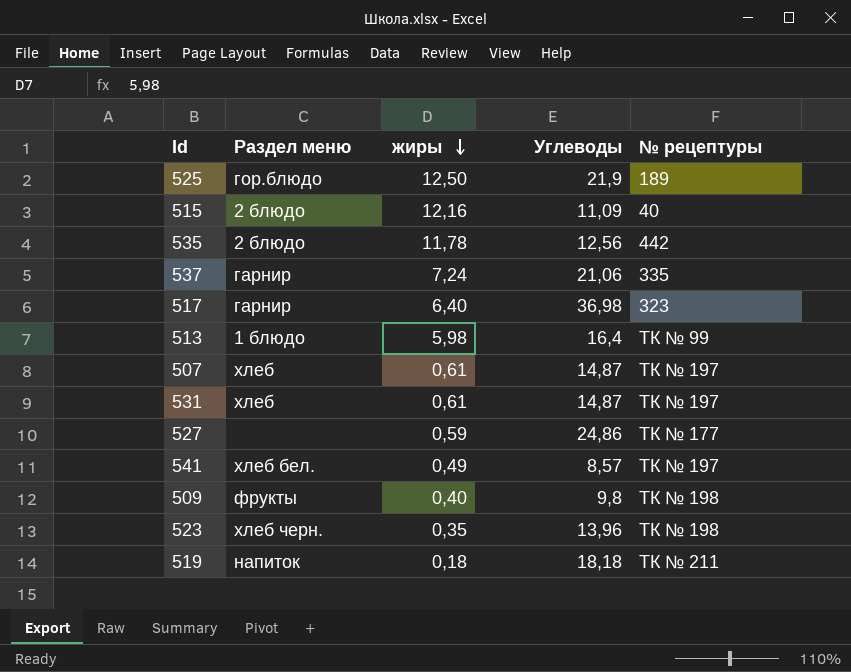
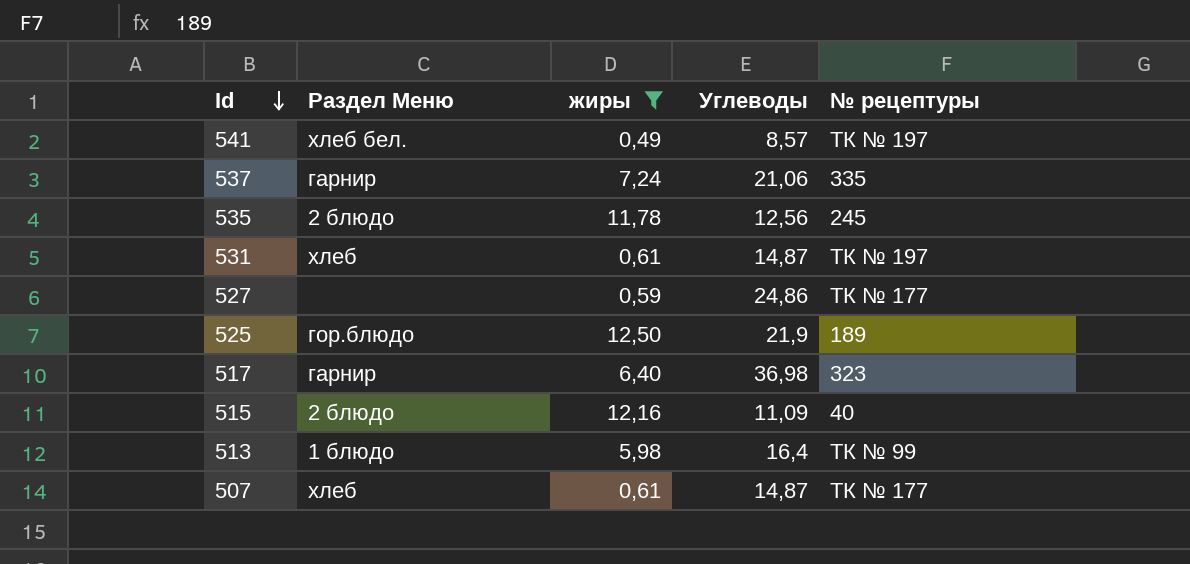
filter: none -> жиры >= 0,49
row order: жиры descending -> Id descending
column name: Раздел меню -> Раздел Меню
535 | № рецептуры: 442 -> 245
507 | № рецептуры: ТК № 197 -> ТК № 177

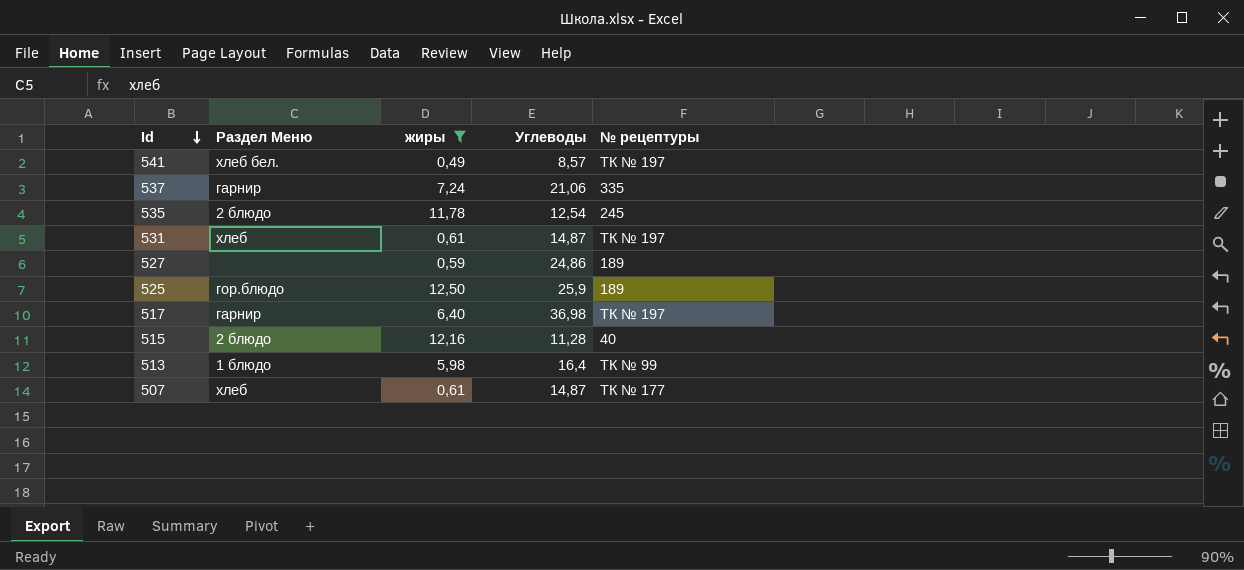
535 | Углеводы: 12,56 -> 12,54
527 | № рецептуры: ТК № 177 -> 189
525 | Углеводы: 21,9 -> 25,9
517 | № рецептуры: 323 -> ТК № 197
515 | Углеводы: 11,09 -> 11,28

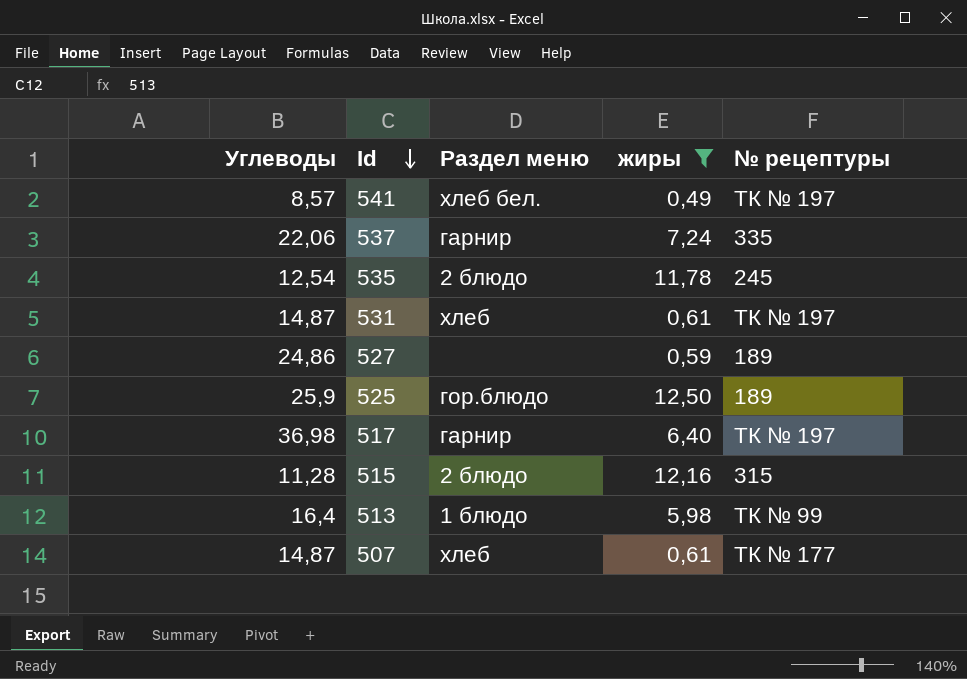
column Углеводы | position: 4 -> 1
column name: Раздел Меню -> Раздел меню
537 | Углеводы: 21,06 -> 22,06
515 | № рецептуры: 40 -> 315

